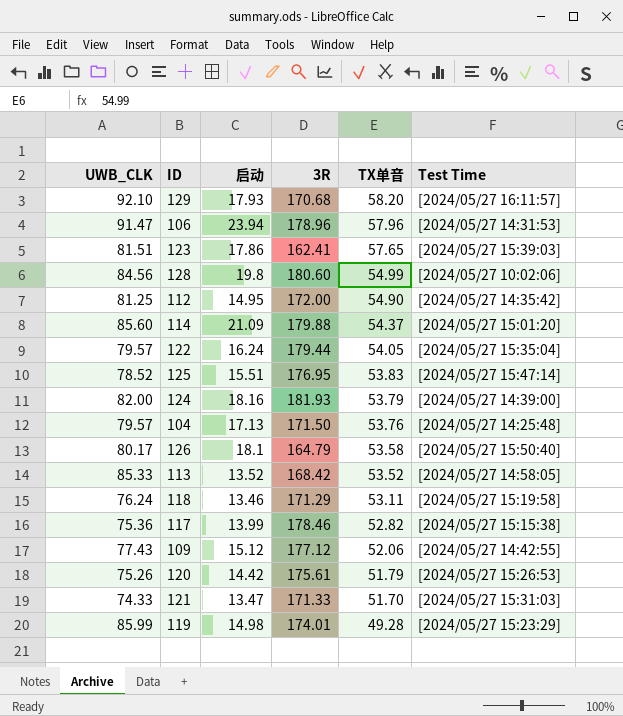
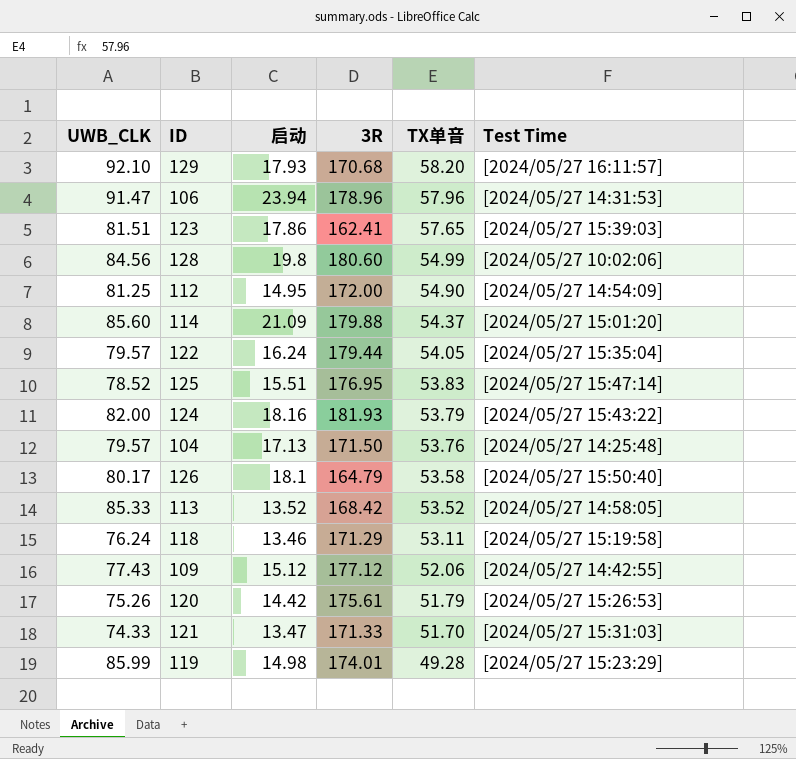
row 117: 75.36 | 13.99 | 178.46 | 52.82 | [2024/05/27 15:15:38] -> none
112 | Test Time: [2024/05/27 14:35:42] -> [2024/05/27 14:54:09]
124 | Test Time: [2024/05/27 14:39:00] -> [2024/05/27 15:43:22]

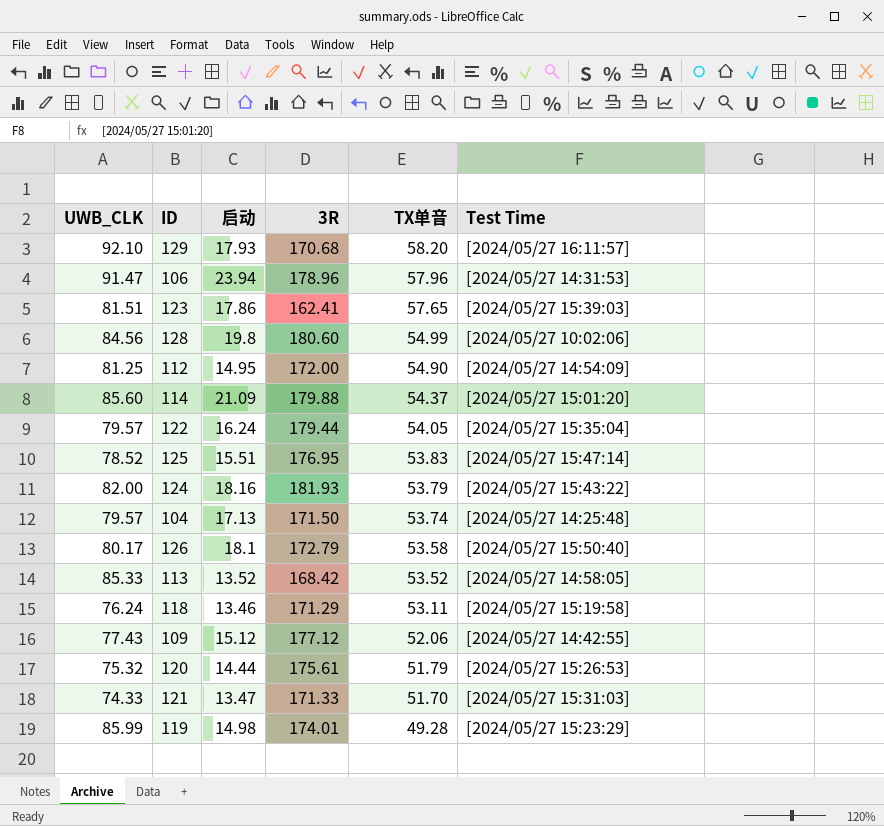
104 | TX单音: 53.76 -> 53.74
126 | 3R: 164.79 -> 172.79
120 | UWB_CLK: 75.26 -> 75.32
120 | 启动: 14.42 -> 14.44

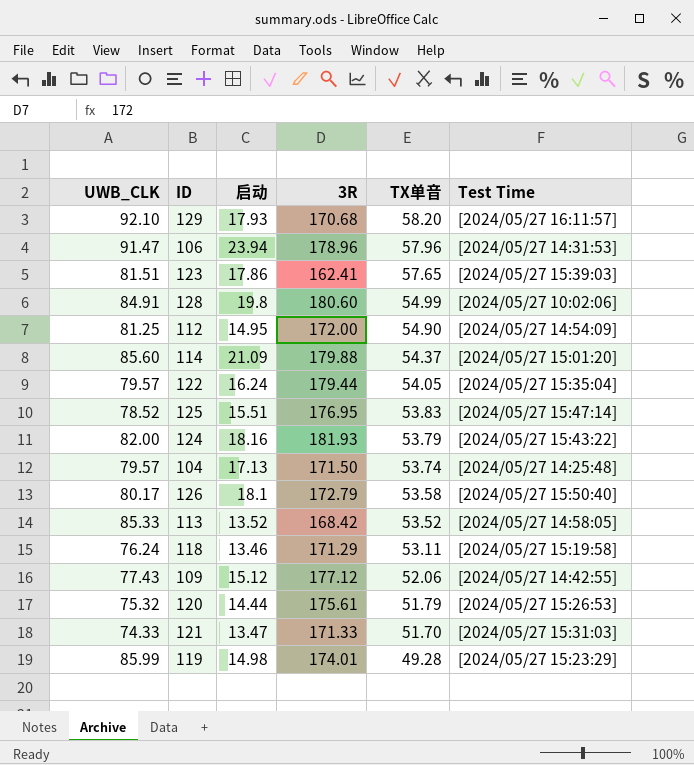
128 | UWB_CLK: 84.56 -> 84.91

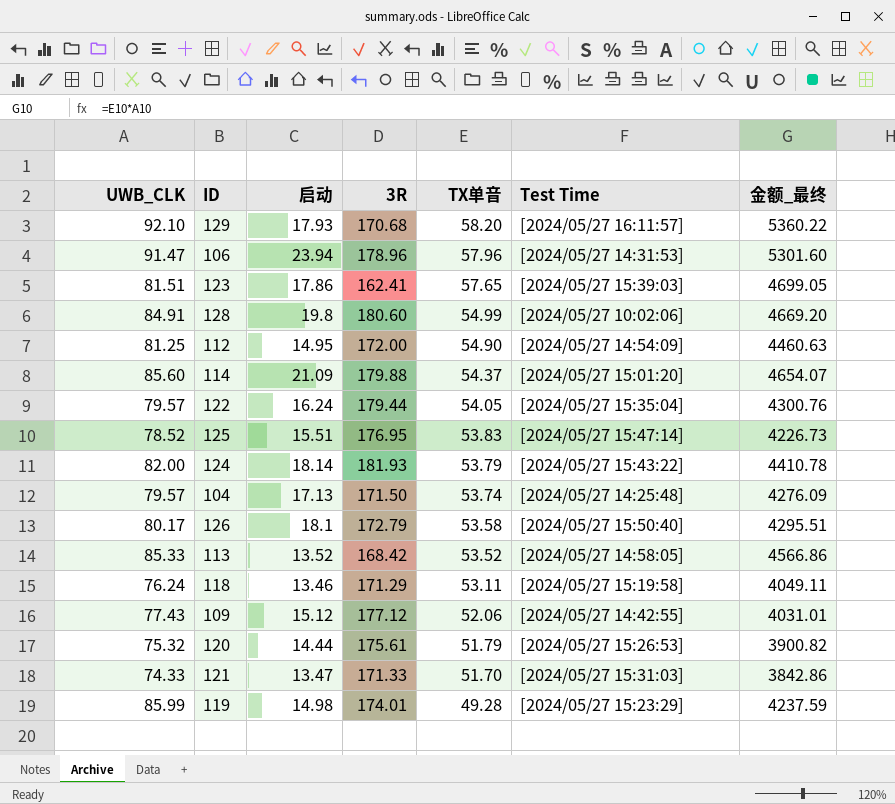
column 金额_最终 | formula: none -> [UWB_CLK] * [TX单音]
124 | 启动: 18.16 -> 18.14

